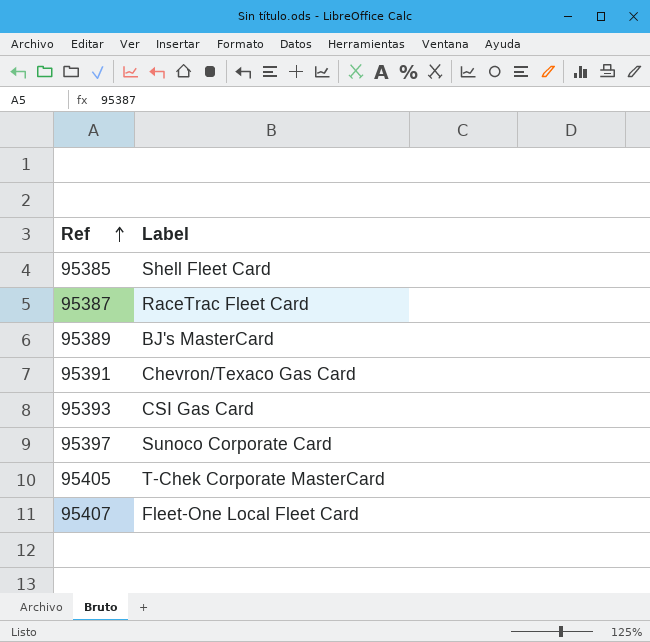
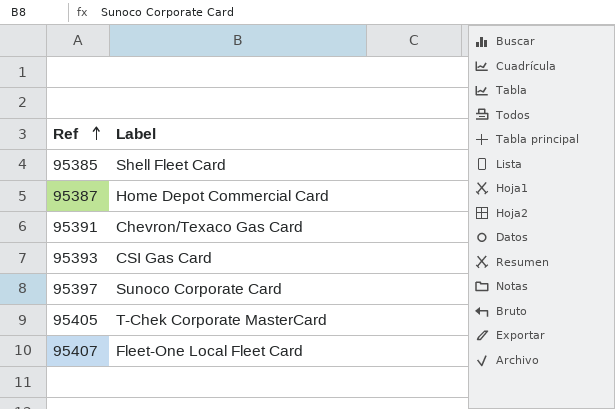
row 95389: BJ's MasterCard -> none
95387 | Label: RaceTrac Fleet Card -> Home Depot Commercial Card

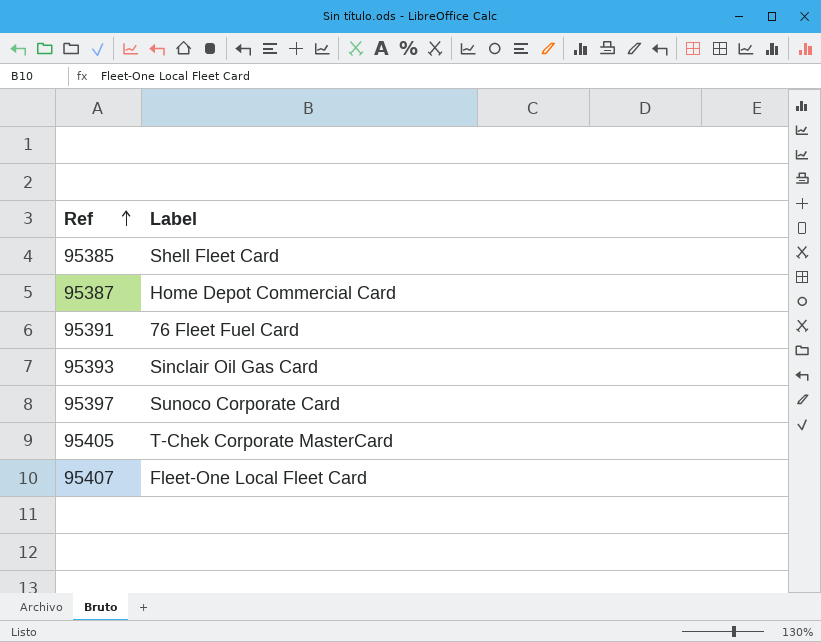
95391 | Label: Chevron/Texaco Gas Card -> 76 Fleet Fuel Card
95393 | Label: CSI Gas Card -> Sinclair Oil Gas Card

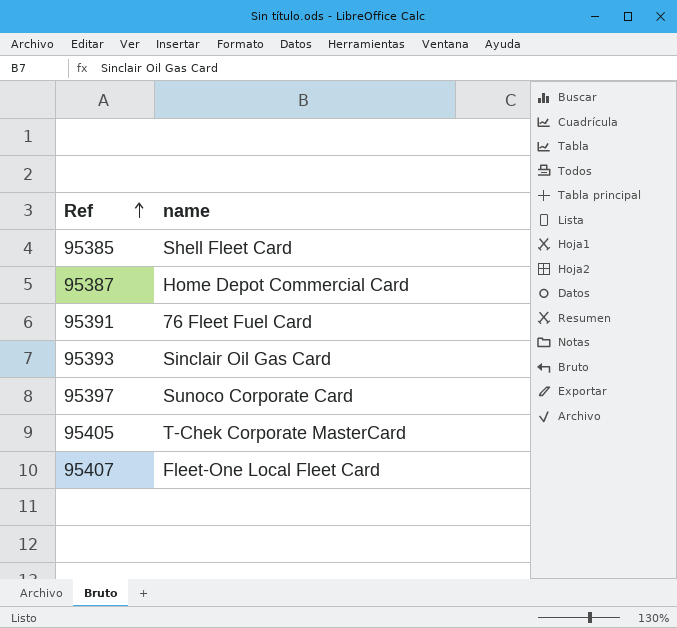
column name: Label -> name

